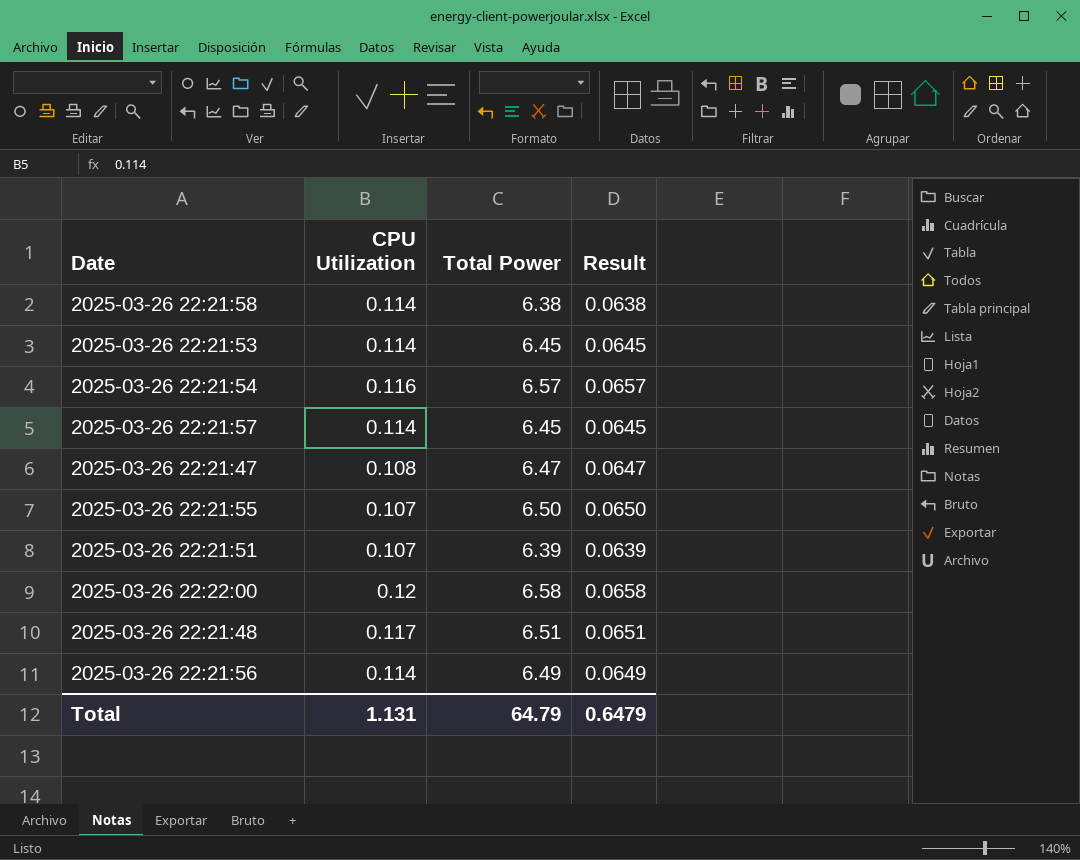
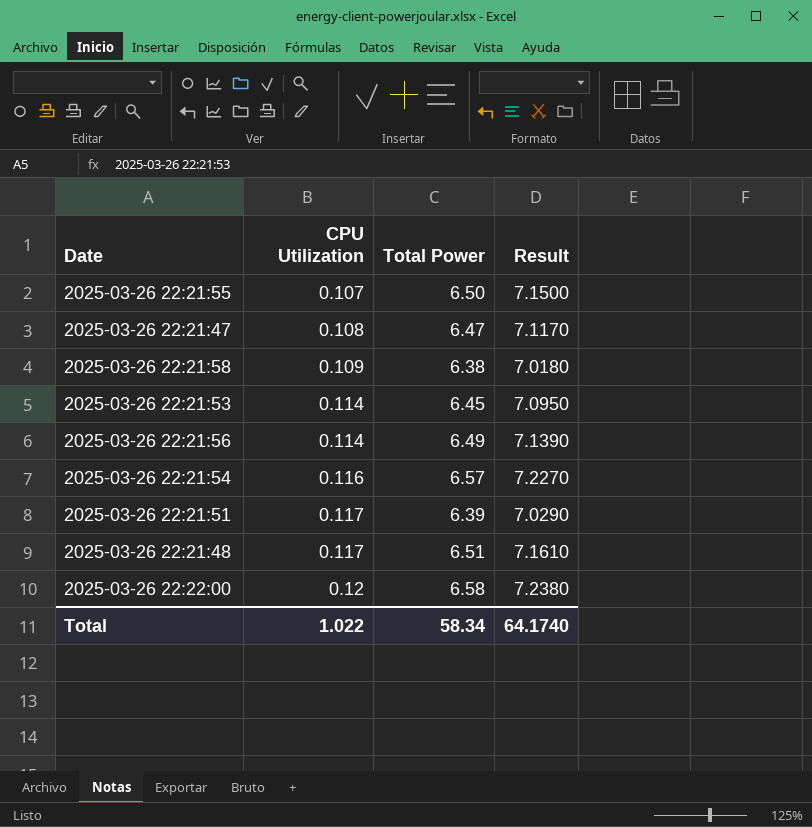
row order: none -> CPU Utilization ascending
column Result | formula: [Total Power] * 0.01 -> [Total Power] * 1.1
row 2025-03-26 22:21:57: 0.114 | 6.45 | 0.0645 -> none
2025-03-26 22:21:58 | CPU Utilization: 0.114 -> 0.109
2025-03-26 22:21:51 | CPU Utilization: 0.107 -> 0.117
Total | CPU Utilization: 1.131 -> 1.022
Total | Total Power: 64.79 -> 58.34
Total | Result: 0.6479 -> 64.1740

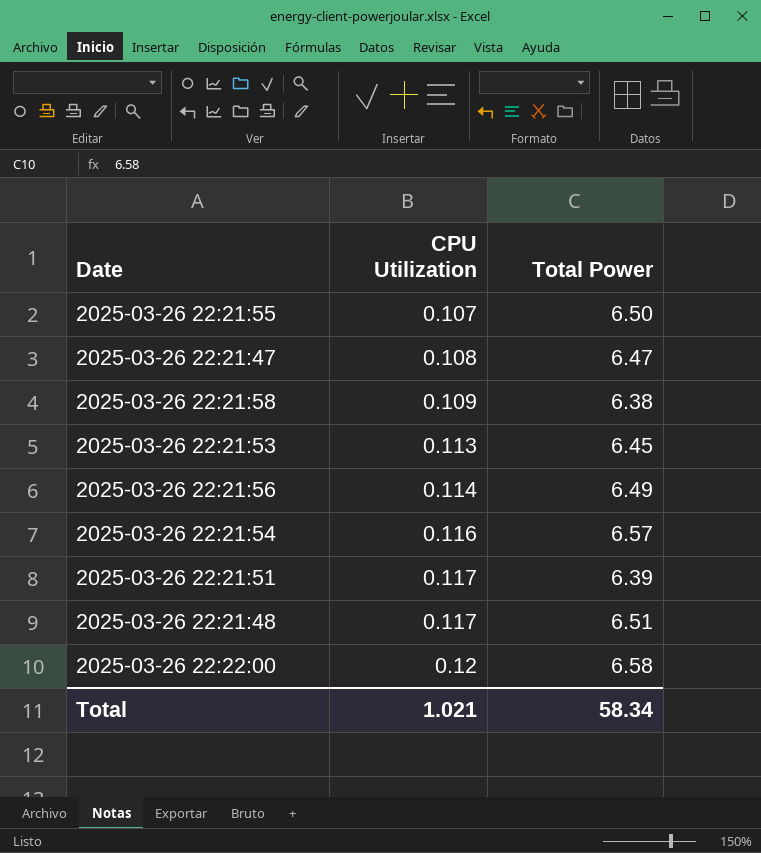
column Result | formula: [Total Power] * 1.1 -> none
2025-03-26 22:21:53 | CPU Utilization: 0.114 -> 0.113
Total | CPU Utilization: 1.022 -> 1.021

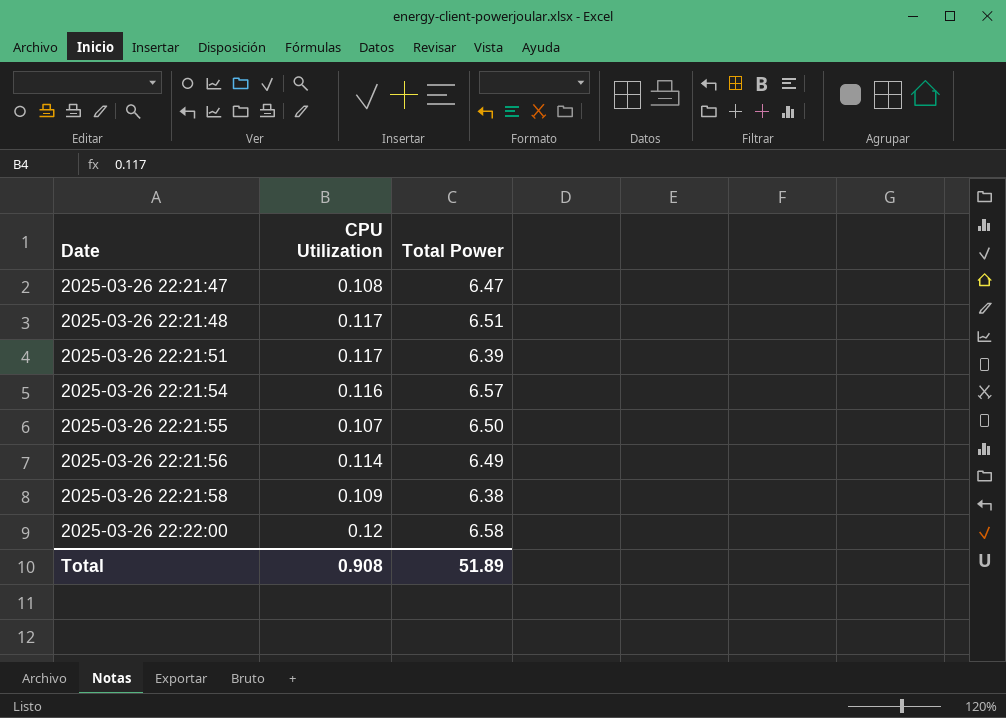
row order: CPU Utilization ascending -> Date ascending
row 2025-03-26 22:21:53: 0.113 | 6.45 -> none
Total | CPU Utilization: 1.021 -> 0.908
Total | Total Power: 58.34 -> 51.89

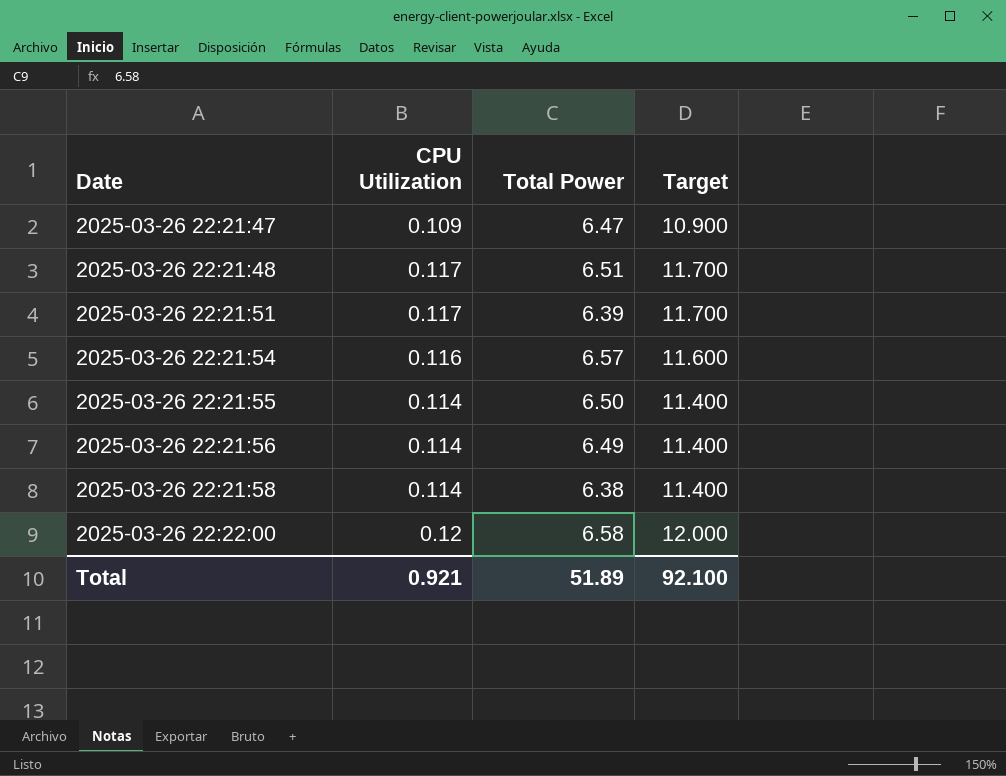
column Target | formula: none -> [CPU Utilization] * 100
2025-03-26 22:21:47 | CPU Utilization: 0.108 -> 0.109
2025-03-26 22:21:55 | CPU Utilization: 0.107 -> 0.114
2025-03-26 22:21:58 | CPU Utilization: 0.109 -> 0.114
Total | CPU Utilization: 0.908 -> 0.921

